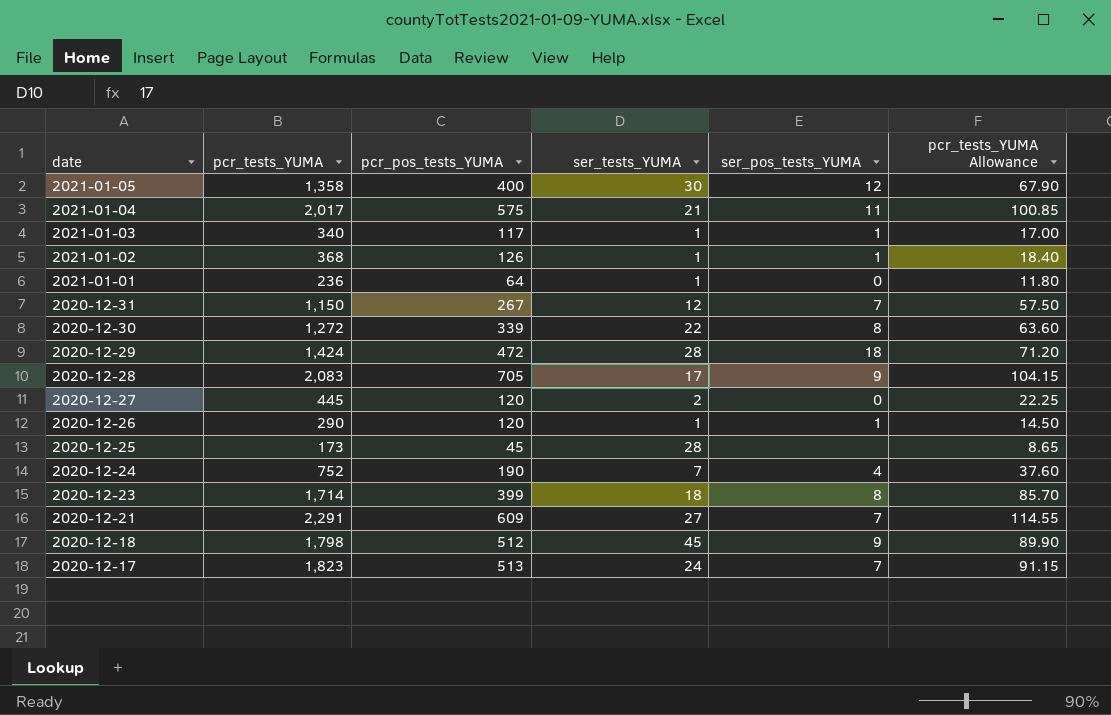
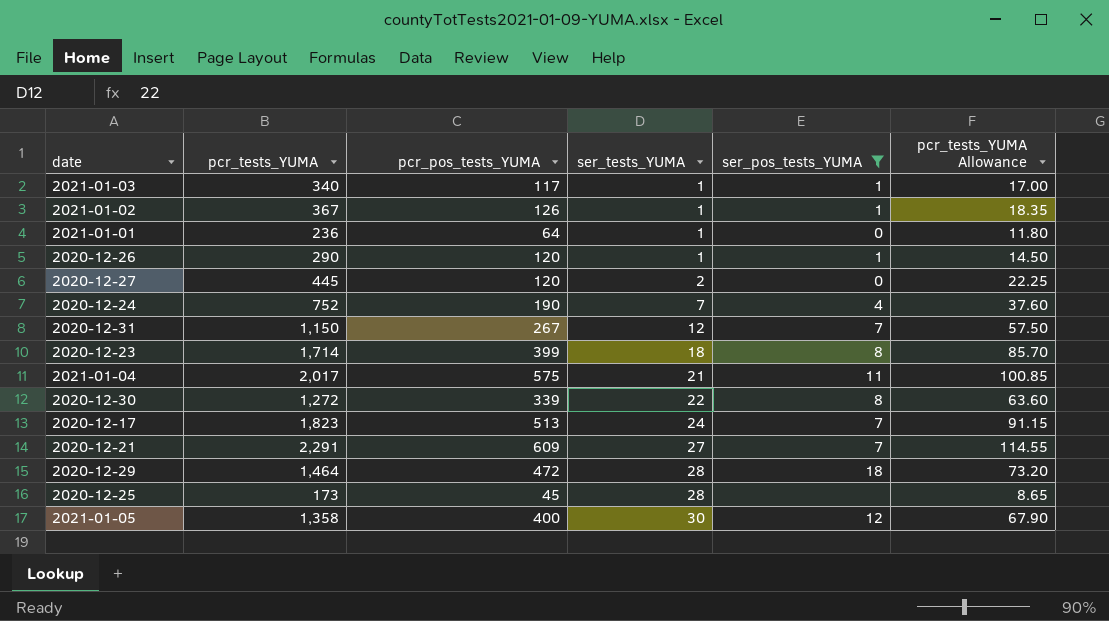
filter: none -> ser_pos_tests_YUMA != 9
row order: date descending -> ser_tests_YUMA ascending
2021-01-02 | pcr_tests_YUMA: 368 -> 367
2021-01-02 | pcr_tests_YUMA Allowance: 18.40 -> 18.35
2020-12-29 | pcr_tests_YUMA: 1,424 -> 1,464
2020-12-29 | pcr_tests_YUMA Allowance: 71.20 -> 73.20

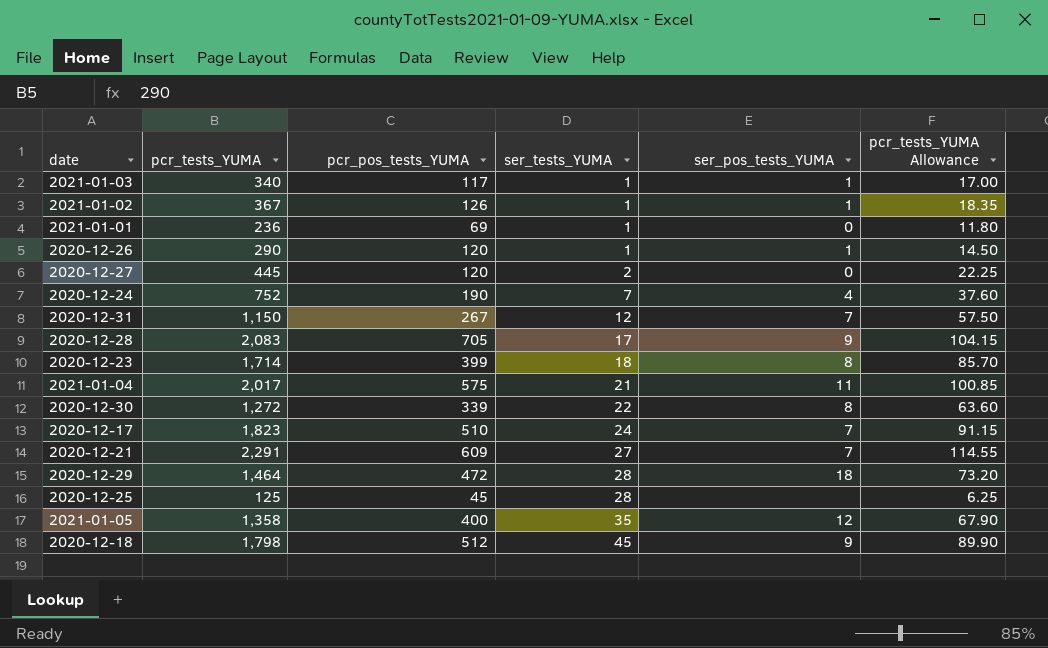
filter: ser_pos_tests_YUMA != 9 -> none
2021-01-01 | pcr_pos_tests_YUMA: 64 -> 69
2020-12-17 | pcr_pos_tests_YUMA: 513 -> 510
2020-12-25 | pcr_tests_YUMA: 173 -> 125
2020-12-25 | pcr_tests_YUMA Allowance: 8.65 -> 6.25
2021-01-05 | ser_tests_YUMA: 30 -> 35

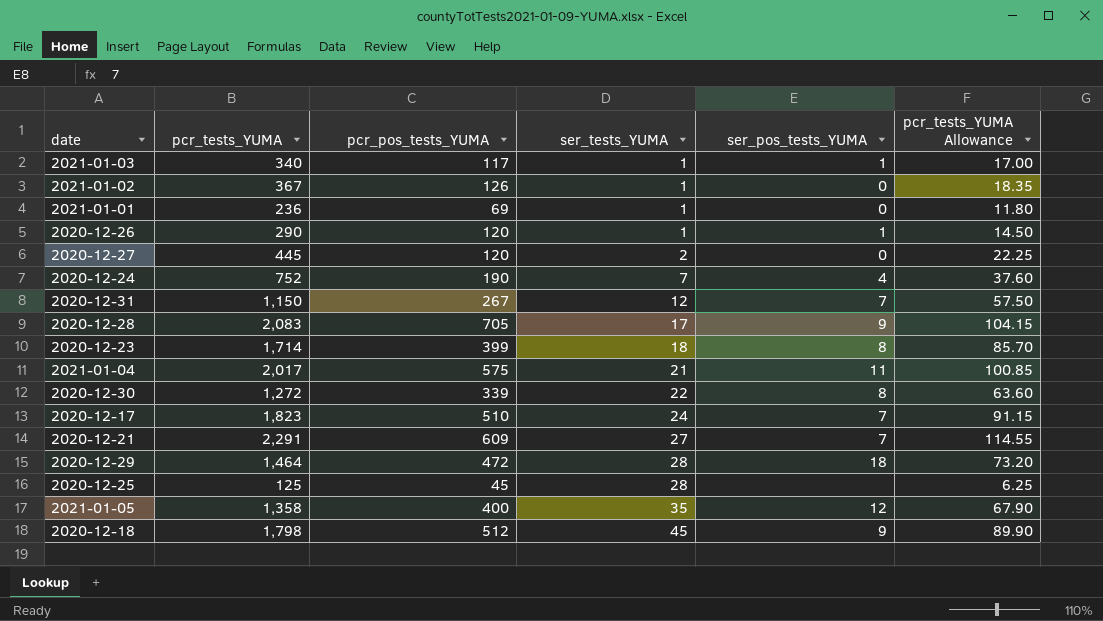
2021-01-02 | ser_pos_tests_YUMA: 1 -> 0

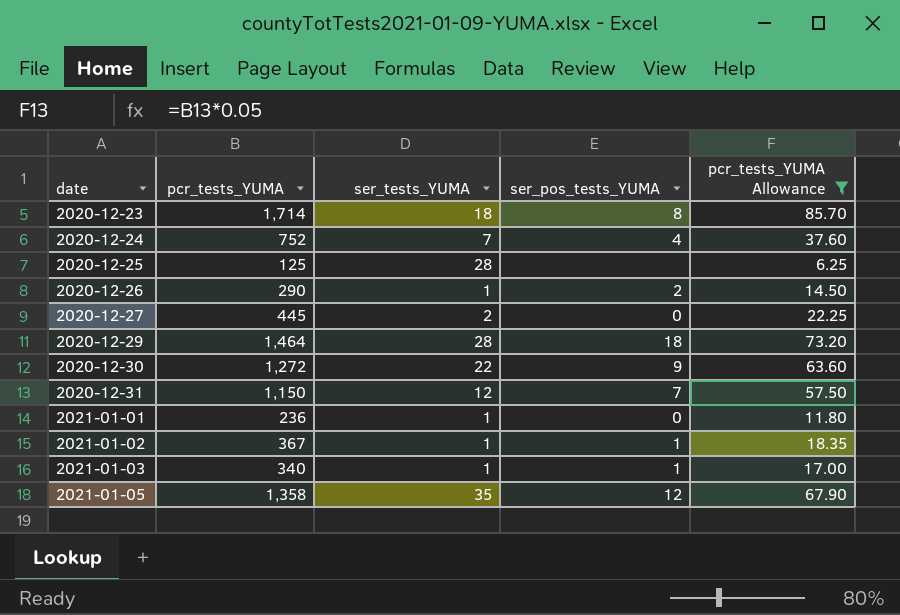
filter: none -> pcr_tests_YUMA Allowance <= 85.70
row order: ser_tests_YUMA ascending -> date ascending
column pcr_pos_tests_YUMA | position: 3 -> none
2020-12-26 | ser_pos_tests_YUMA: 1 -> 2
2020-12-30 | ser_pos_tests_YUMA: 8 -> 9
2021-01-02 | ser_pos_tests_YUMA: 0 -> 1

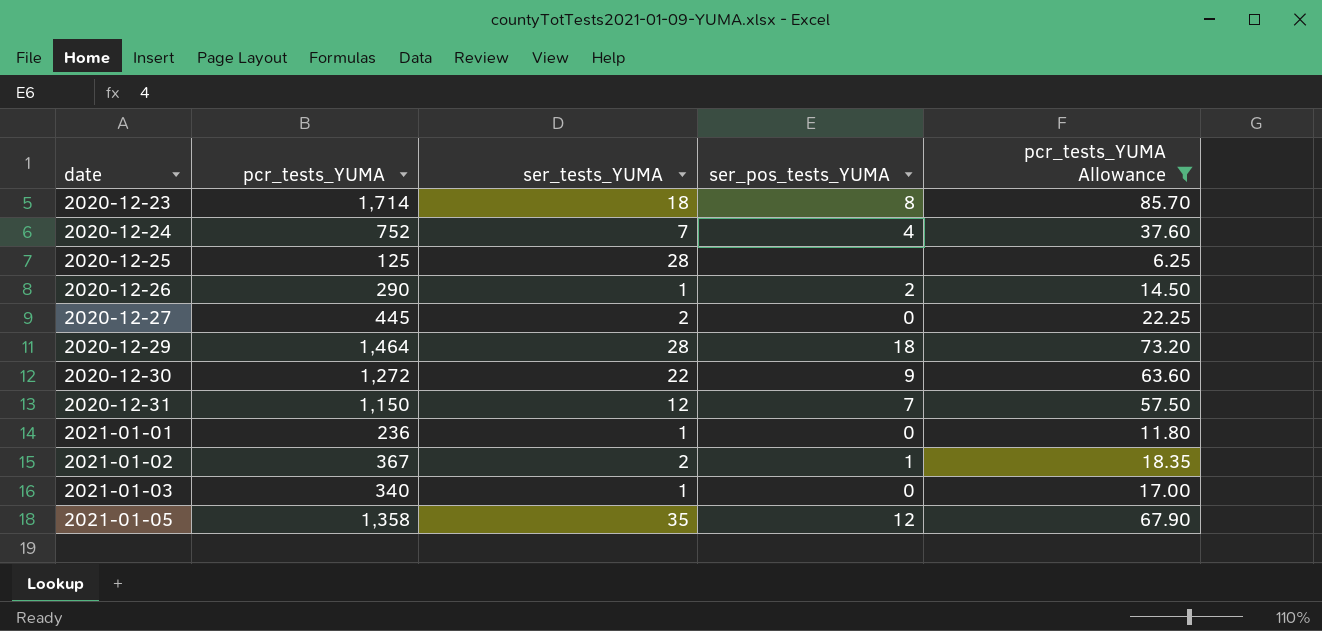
2021-01-02 | ser_tests_YUMA: 1 -> 2
2021-01-03 | ser_pos_tests_YUMA: 1 -> 0

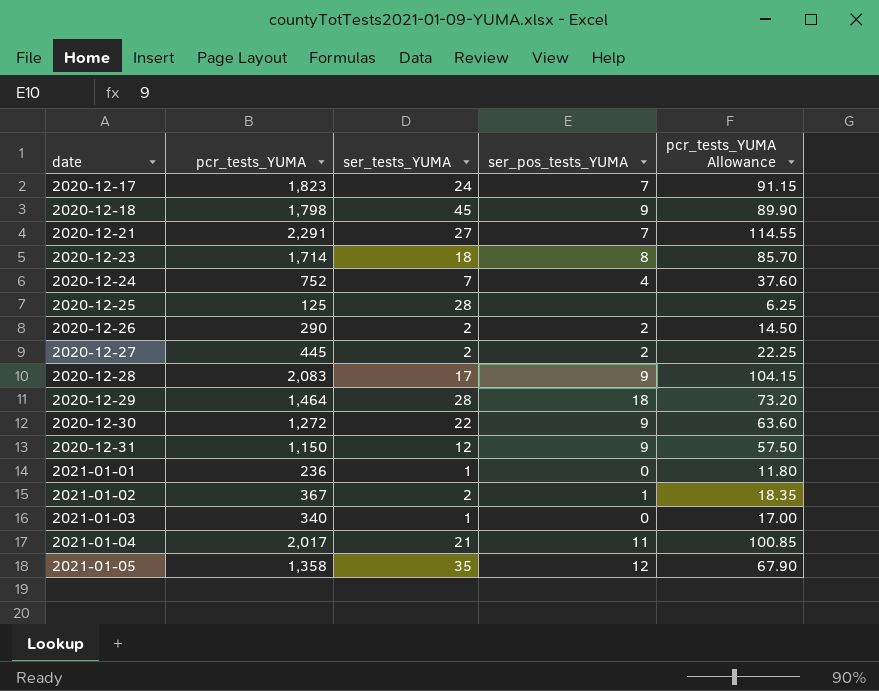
filter: pcr_tests_YUMA Allowance <= 85.70 -> none
2020-12-26 | ser_tests_YUMA: 1 -> 2
2020-12-27 | ser_pos_tests_YUMA: 0 -> 2
2020-12-31 | ser_pos_tests_YUMA: 7 -> 9

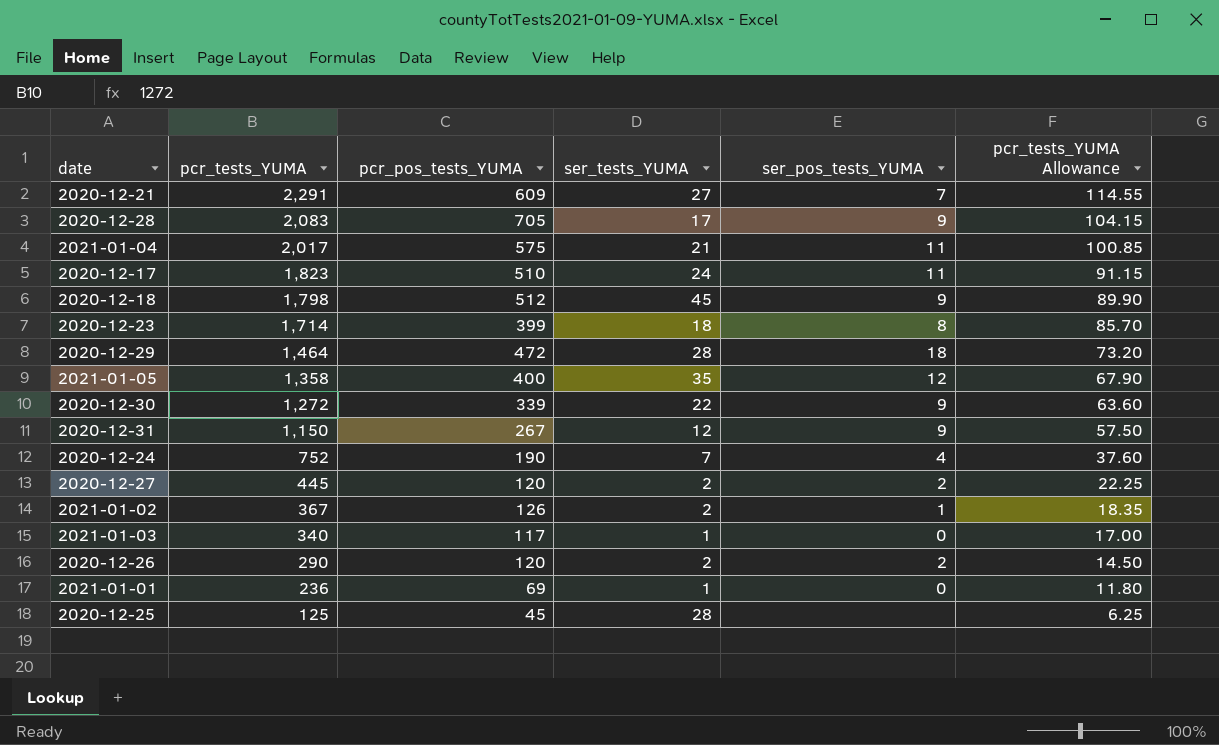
row order: date ascending -> pcr_tests_YUMA descending
column pcr_pos_tests_YUMA | position: none -> 3
2020-12-17 | ser_pos_tests_YUMA: 7 -> 11

